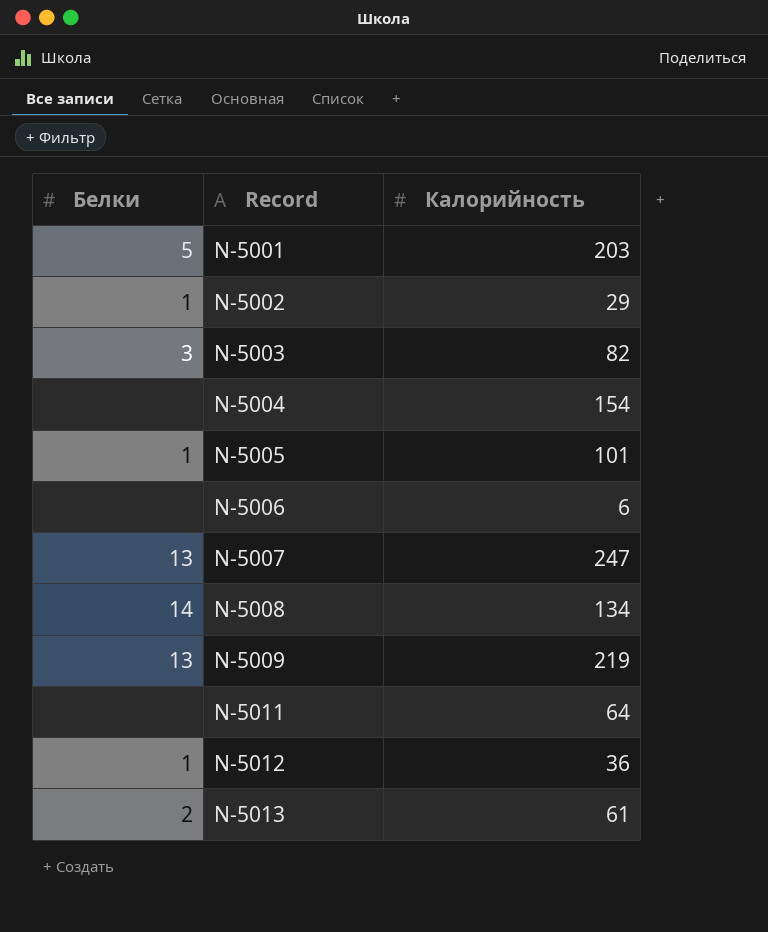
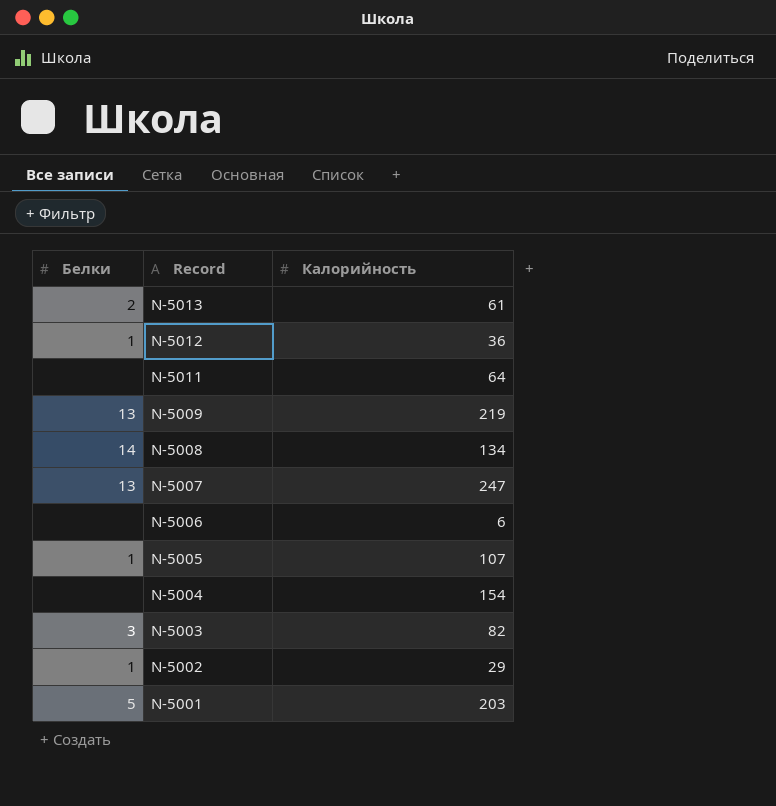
row order: Record ascending -> Record descending
N-5005 | Калорийность: 101 -> 107

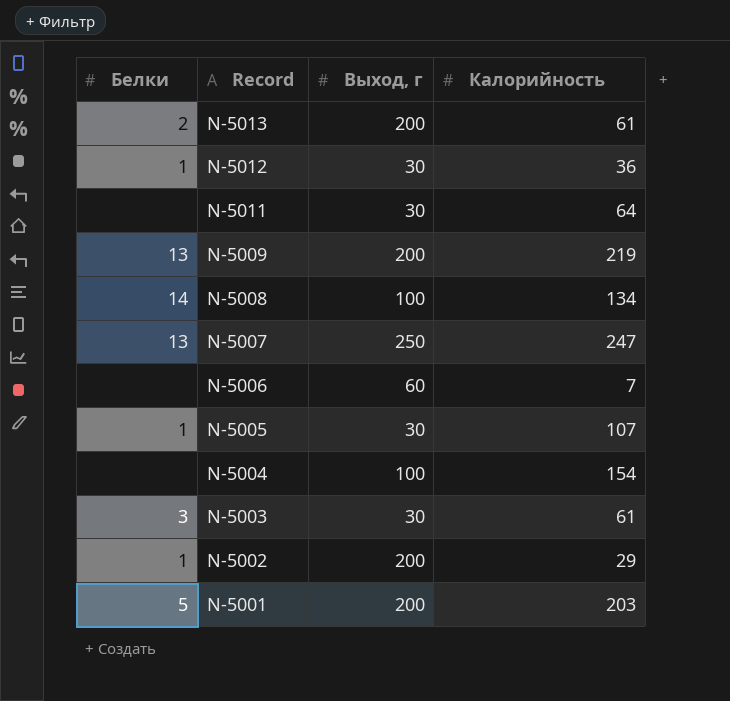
column Выход, г | position: none -> 3
N-5006 | Калорийность: 6 -> 7
N-5003 | Калорийность: 82 -> 61

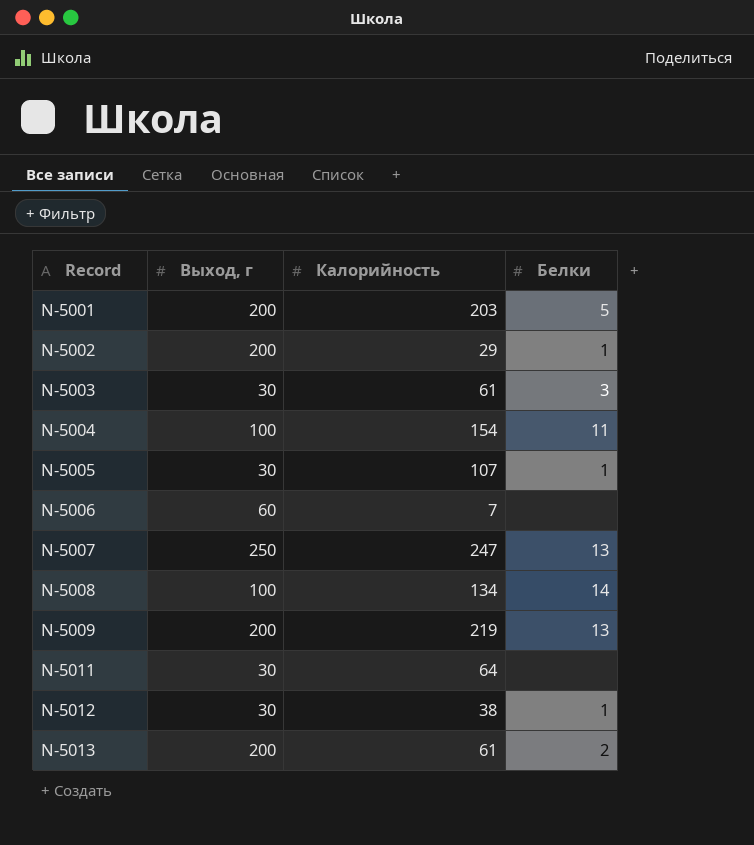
row order: Record descending -> Record ascending
column Белки | position: 1 -> 4
N-5004 | Белки: none -> 11
N-5012 | Калорийность: 36 -> 38

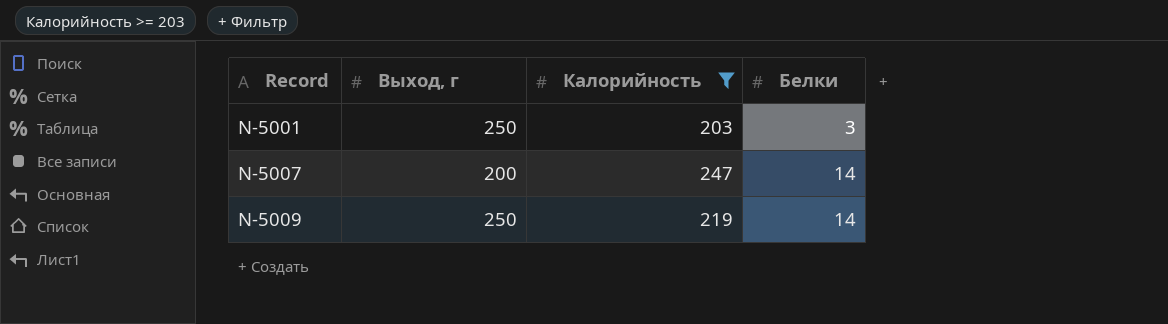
filter: none -> Калорийность >= 203
N-5001 | Выход, г: 200 -> 250
N-5001 | Белки: 5 -> 3
N-5007 | Выход, г: 250 -> 200
N-5007 | Белки: 13 -> 14
N-5009 | Выход, г: 200 -> 250
N-5009 | Белки: 13 -> 14

